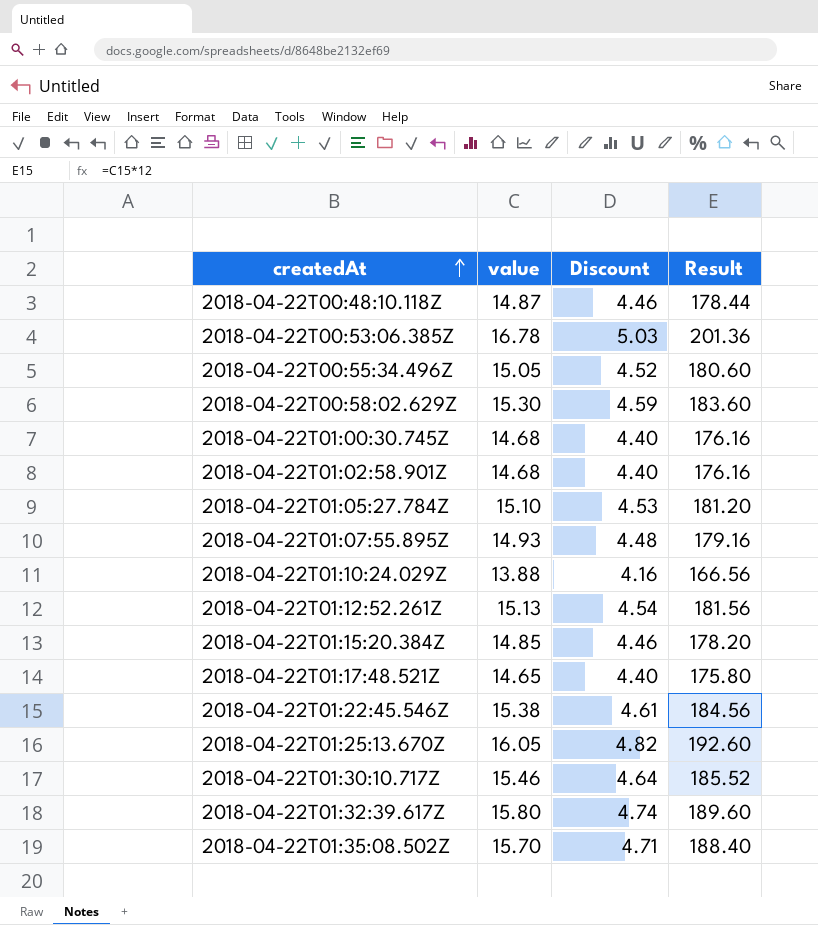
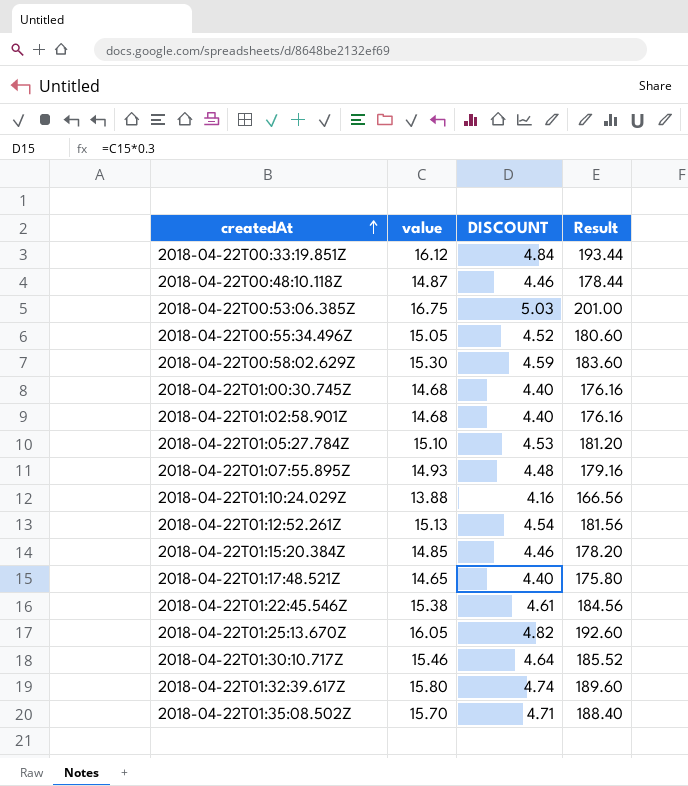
column name: Discount -> DISCOUNT
row 2018-04-22T00:33:19.851Z: none -> 16.12 | 4.84 | 193.44
2018-04-22T00:53:06.385Z | value: 16.78 -> 16.75
2018-04-22T00:53:06.385Z | Result: 201.36 -> 201.00

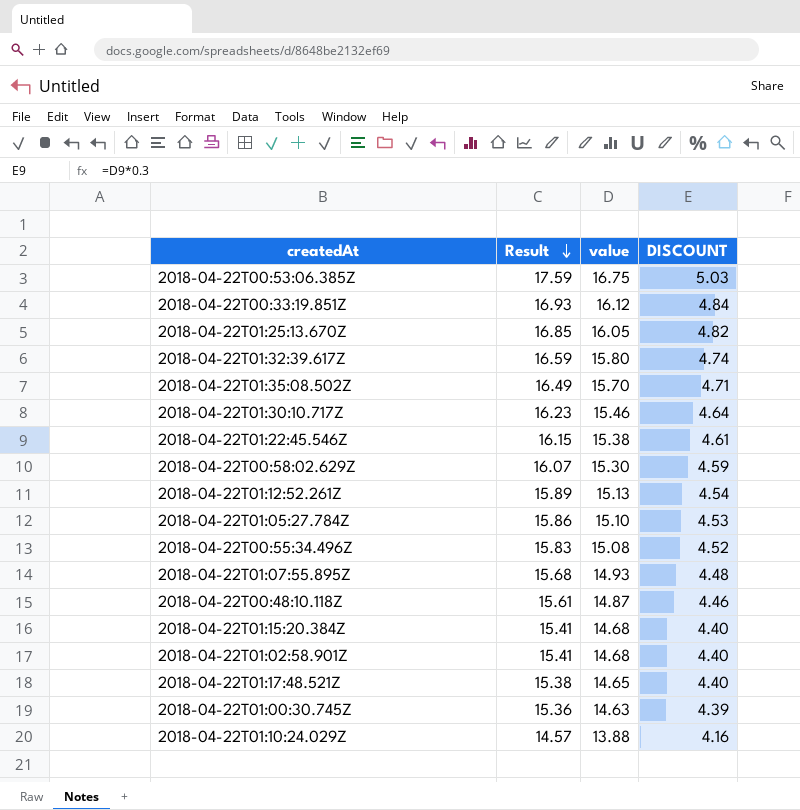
row order: createdAt ascending -> Result descending
column Result | formula: [value] * 12 -> [value] * 1.05
column Result | position: 4 -> 2
2018-04-22T00:55:34.496Z | value: 15.05 -> 15.08
2018-04-22T01:15:20.384Z | value: 14.85 -> 14.68
2018-04-22T01:15:20.384Z | DISCOUNT: 4.46 -> 4.40
2018-04-22T01:00:30.745Z | value: 14.68 -> 14.63
2018-04-22T01:00:30.745Z | DISCOUNT: 4.40 -> 4.39

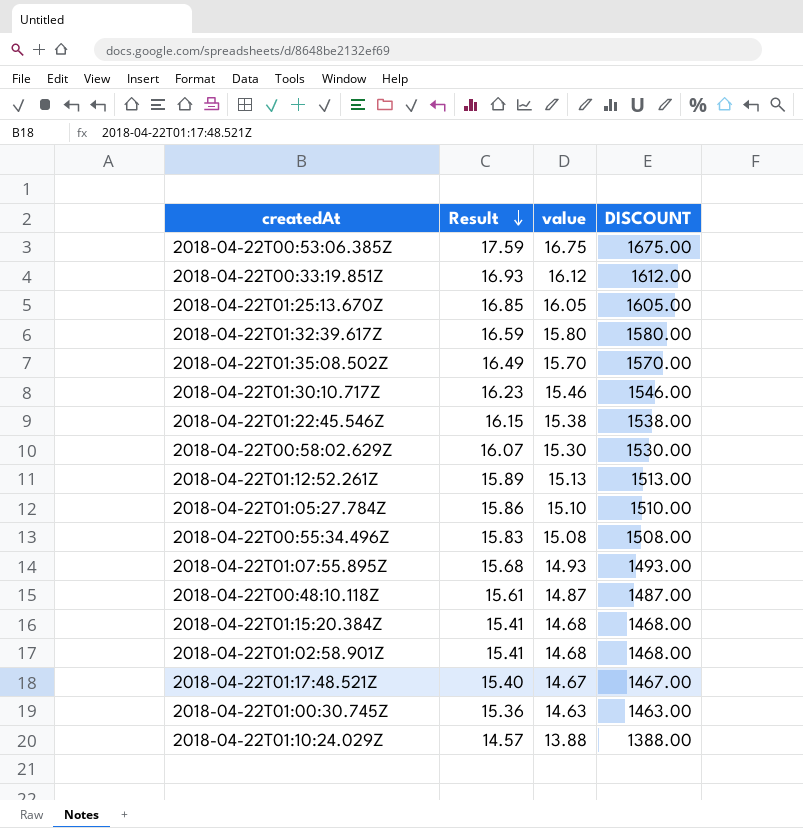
column DISCOUNT | formula: [value] * 0.3 -> [value] * 100
2018-04-22T01:17:48.521Z | Result: 15.38 -> 15.40
2018-04-22T01:17:48.521Z | value: 14.65 -> 14.67

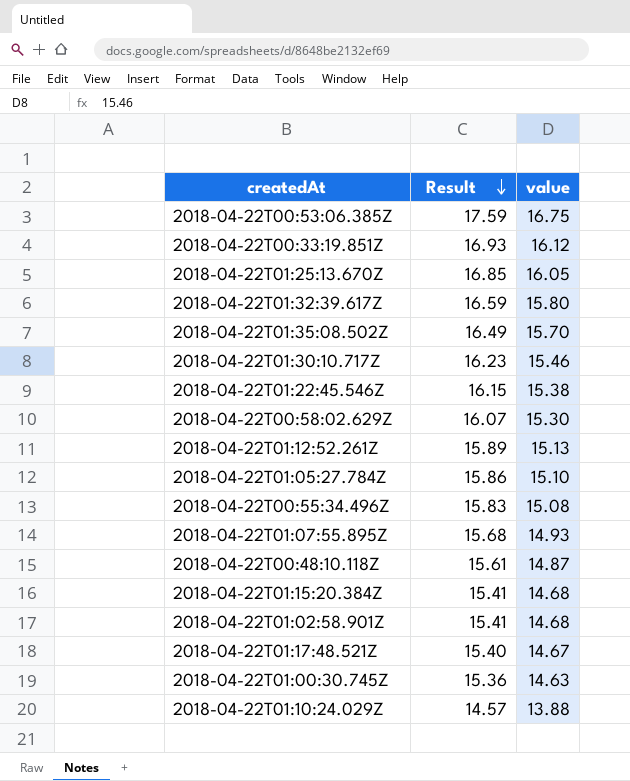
column DISCOUNT | formula: [value] * 100 -> none

